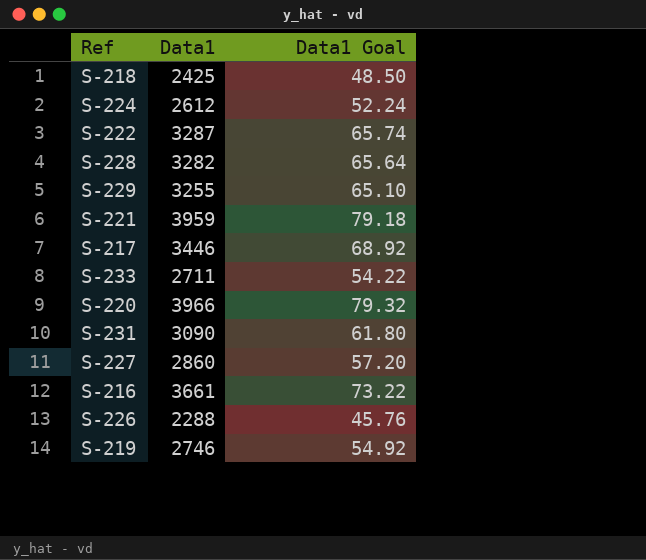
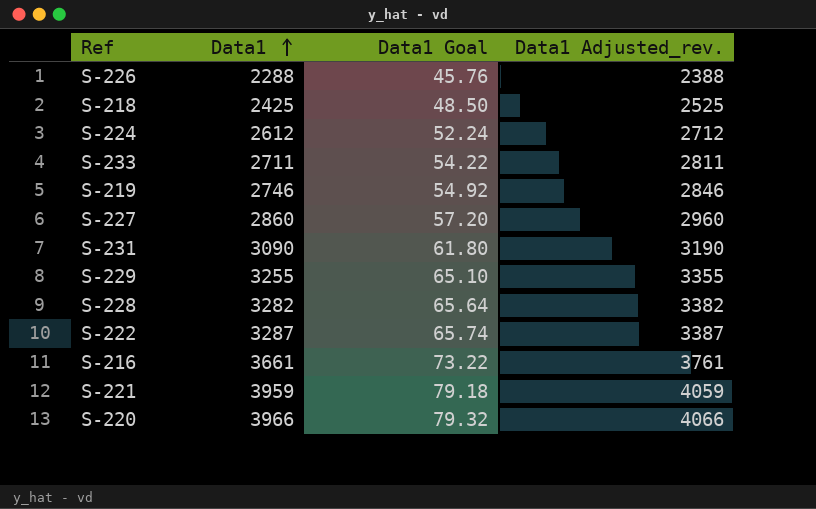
row order: none -> Data1 ascending
column Data1 Adjusted_rev. | formula: none -> [Data1] + 100
row S-217: 3446 | 68.92 -> none

